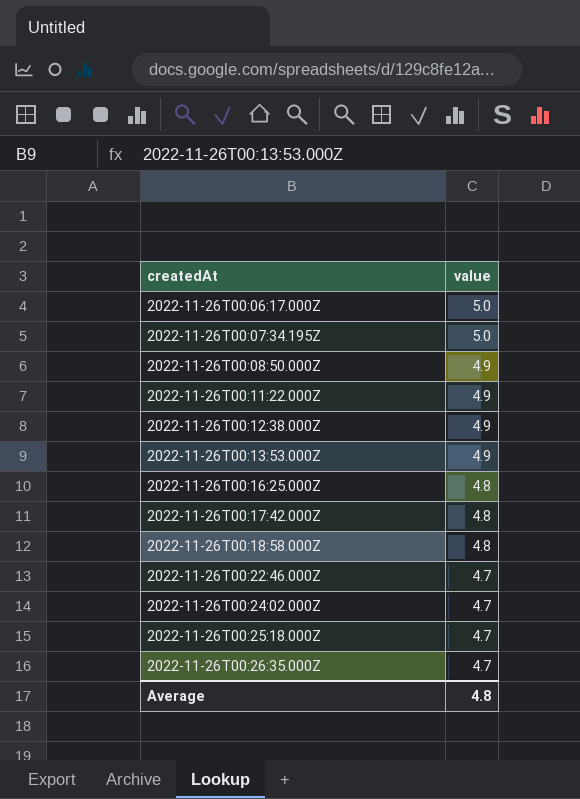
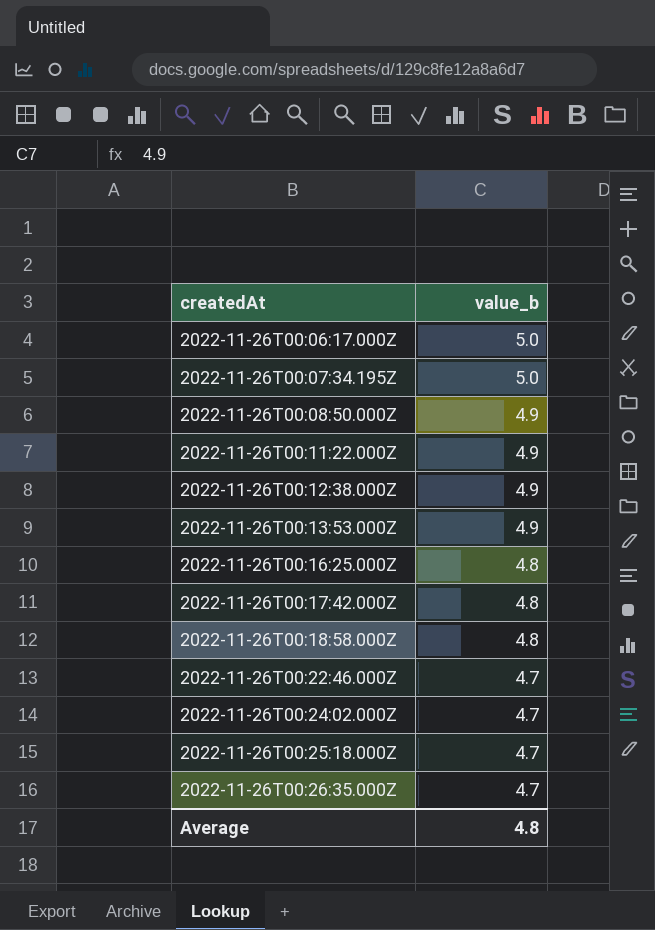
column name: value -> value_b

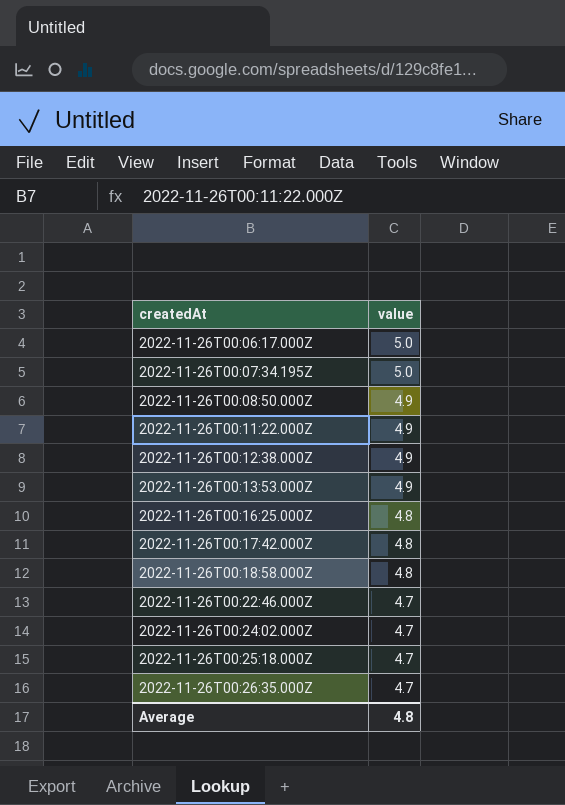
column name: value_b -> value

